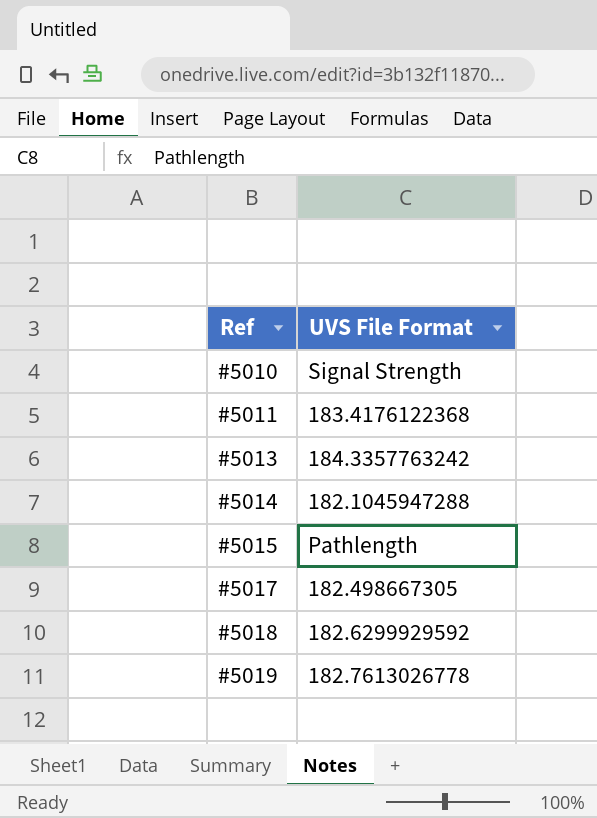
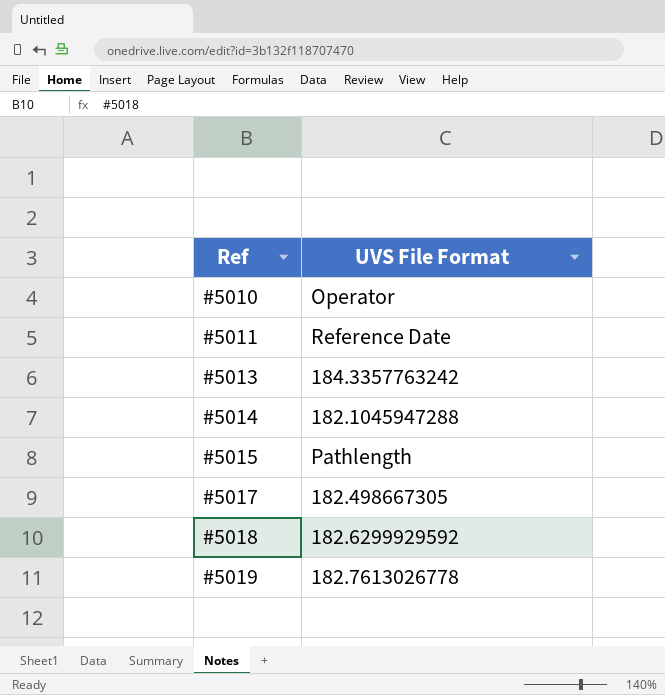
#5010 | UVS File Format: Signal Strength -> Operator
#5011 | UVS File Format: 183.4176122368 -> Reference Date

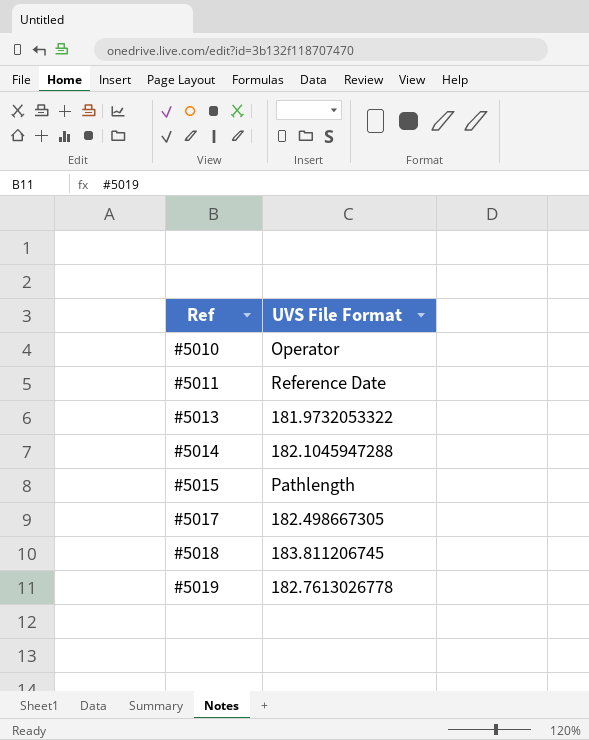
#5013 | UVS File Format: 184.3357763242 -> 181.9732053322
#5018 | UVS File Format: 182.6299929592 -> 183.811206745

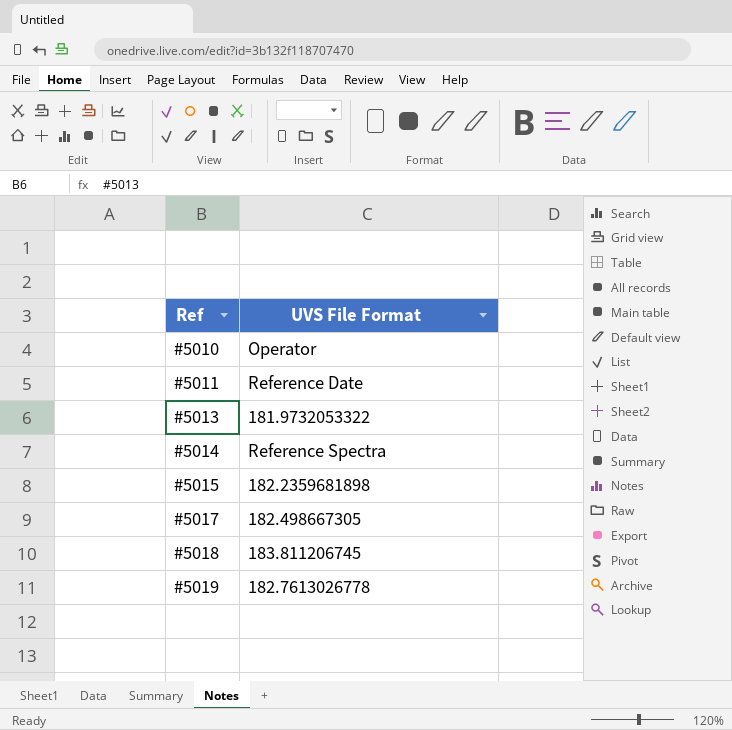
#5014 | UVS File Format: 182.1045947288 -> Reference Spectra
#5015 | UVS File Format: Pathlength -> 182.2359681898

